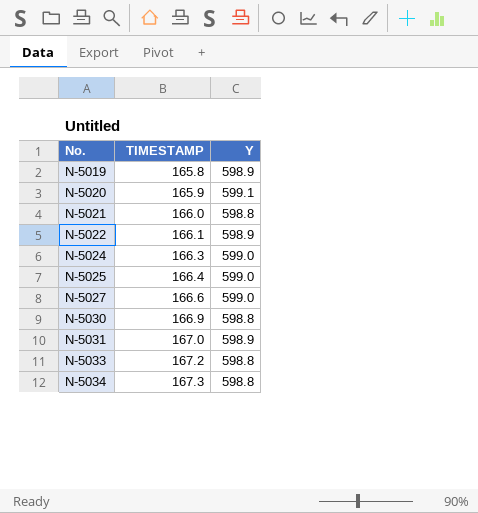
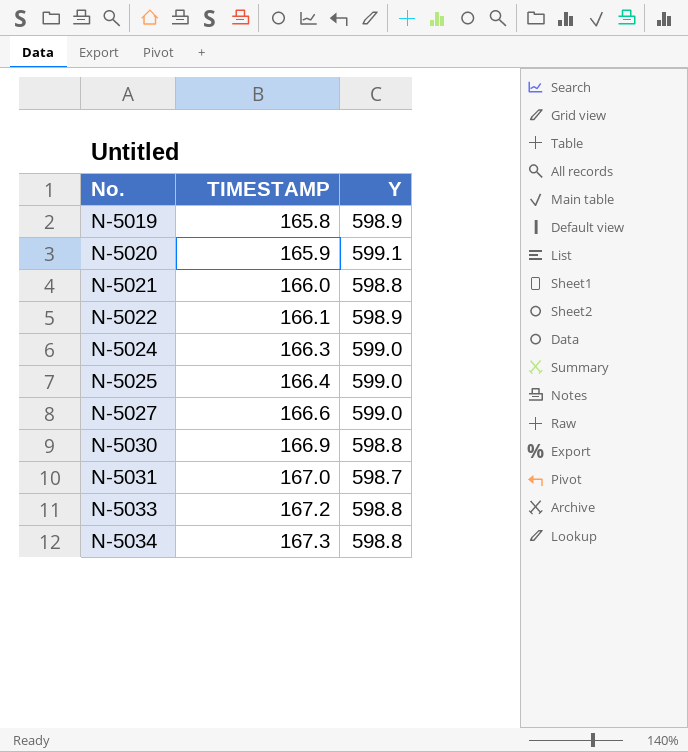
N-5031 | Y: 598.9 -> 598.7

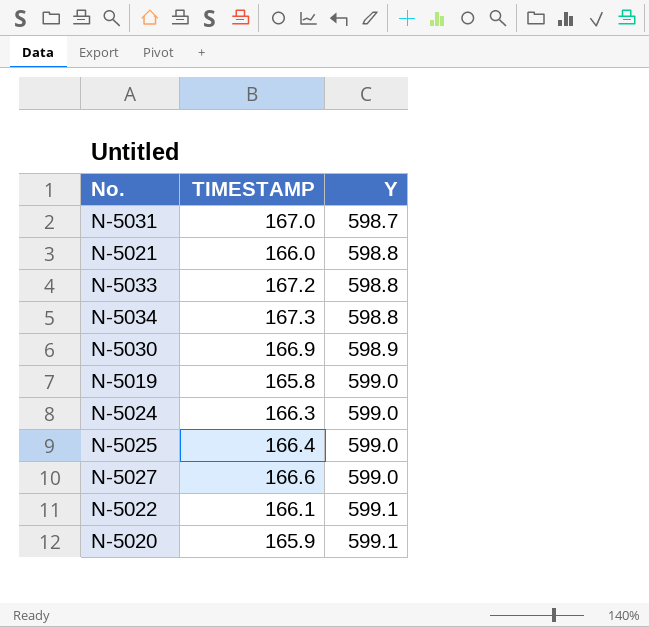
row order: No. ascending -> Y ascending
N-5030 | Y: 598.8 -> 598.9
N-5019 | Y: 598.9 -> 599.0
N-5022 | Y: 598.9 -> 599.1

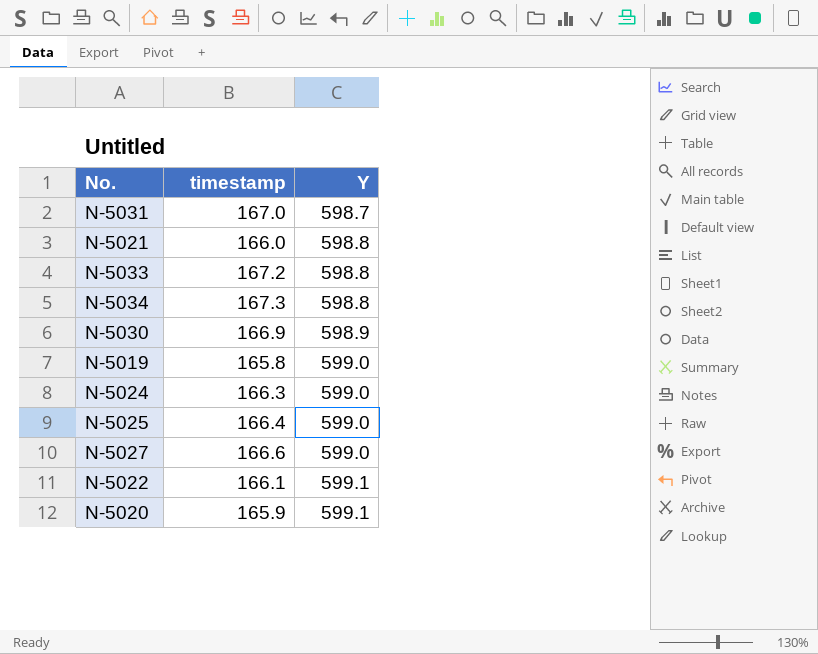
column name: TIMESTAMP -> timestamp

